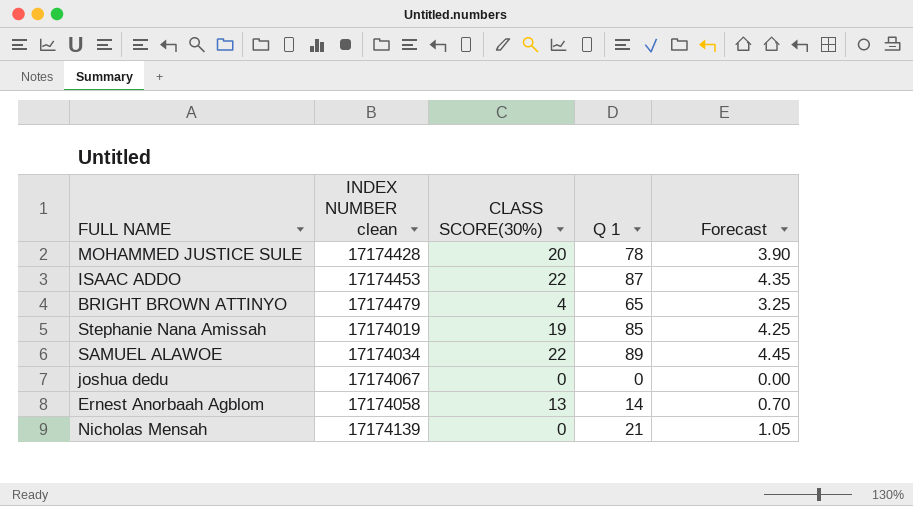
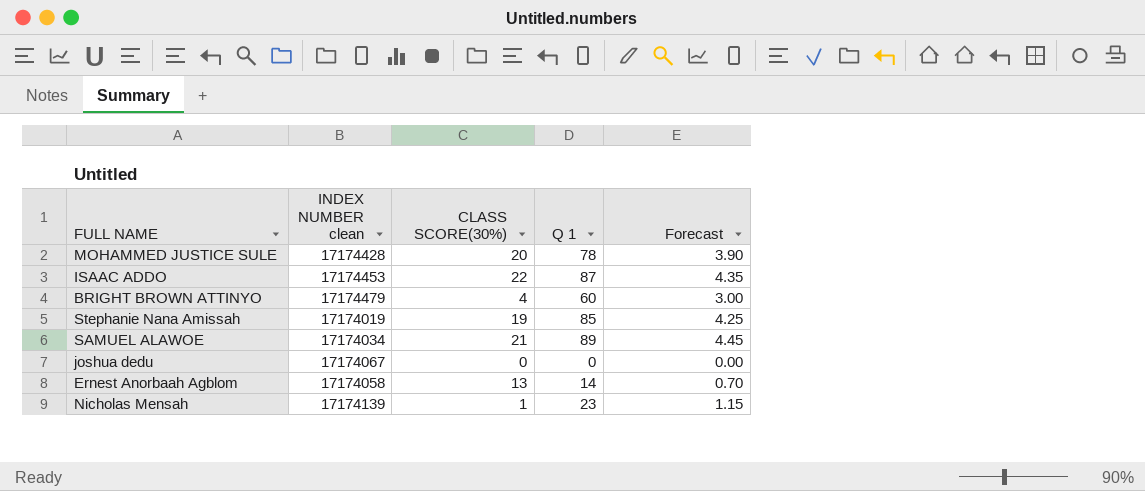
BRIGHT BROWN ATTINYO | Q 1: 65 -> 60
BRIGHT BROWN ATTINYO | Forecast: 3.25 -> 3.00
SAMUEL ALAWOE | CLASS SCORE(30%): 22 -> 21
Nicholas Mensah | CLASS SCORE(30%): 0 -> 1
Nicholas Mensah | Q 1: 21 -> 23
Nicholas Mensah | Forecast: 1.05 -> 1.15

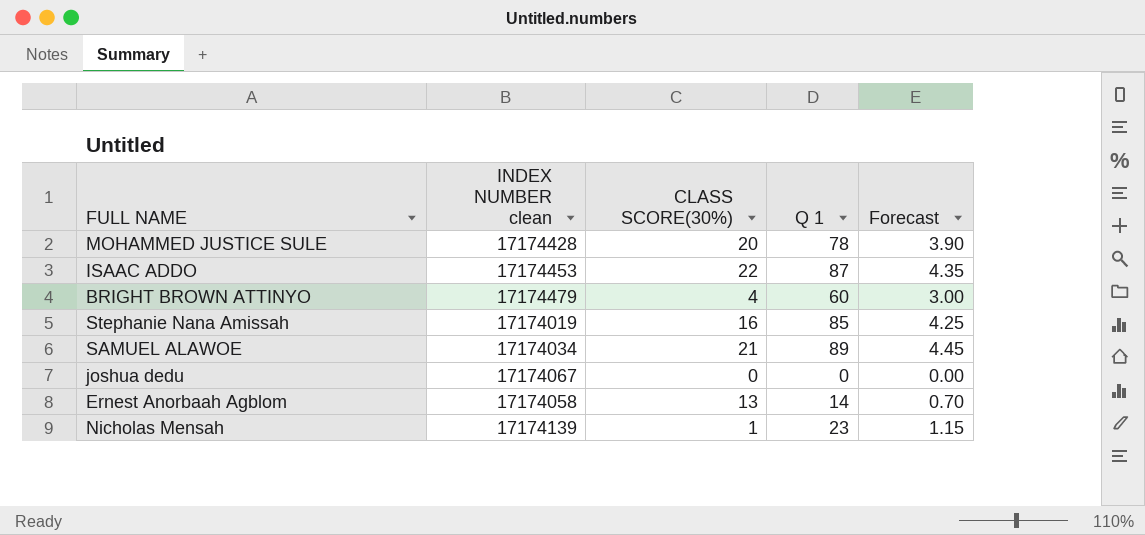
Stephanie Nana Amissah | CLASS SCORE(30%): 19 -> 16

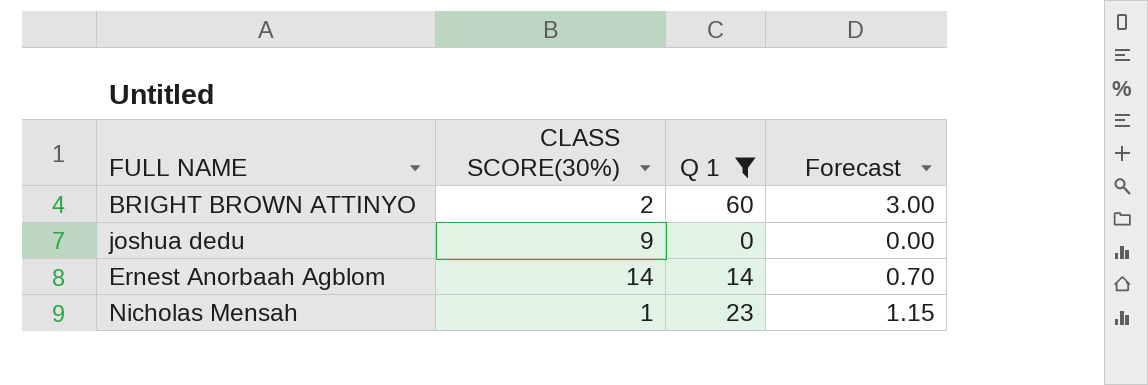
filter: none -> Q 1 <= 60
column INDEX NUMBER clean | position: 2 -> none
BRIGHT BROWN ATTINYO | CLASS SCORE(30%): 4 -> 2
joshua dedu | CLASS SCORE(30%): 0 -> 9
Ernest Anorbaah Agblom | CLASS SCORE(30%): 13 -> 14

